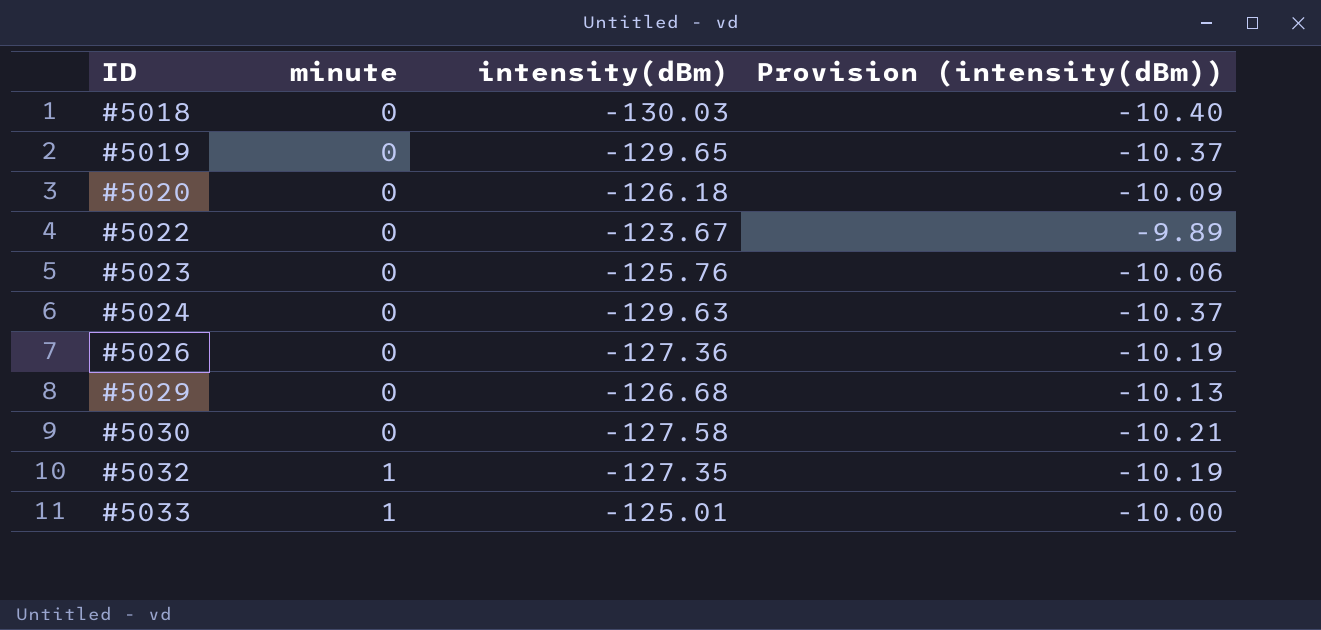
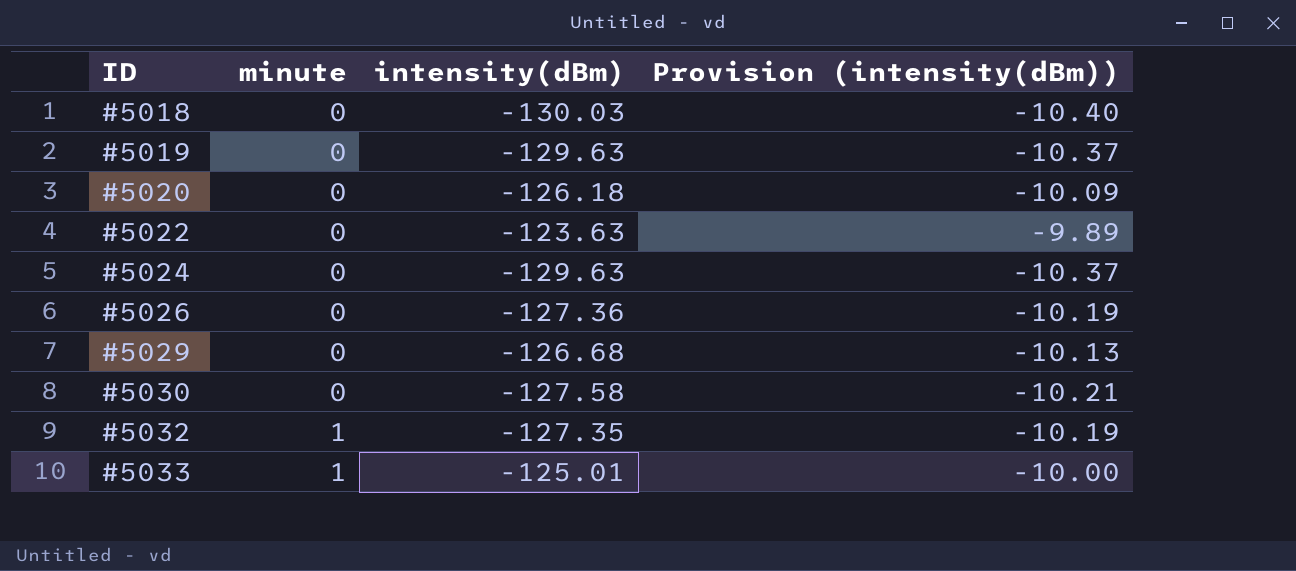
row #5023: 0 | -125.76 | -10.06 -> none
#5019 | intensity(dBm): -129.65 -> -129.63
#5022 | intensity(dBm): -123.67 -> -123.63

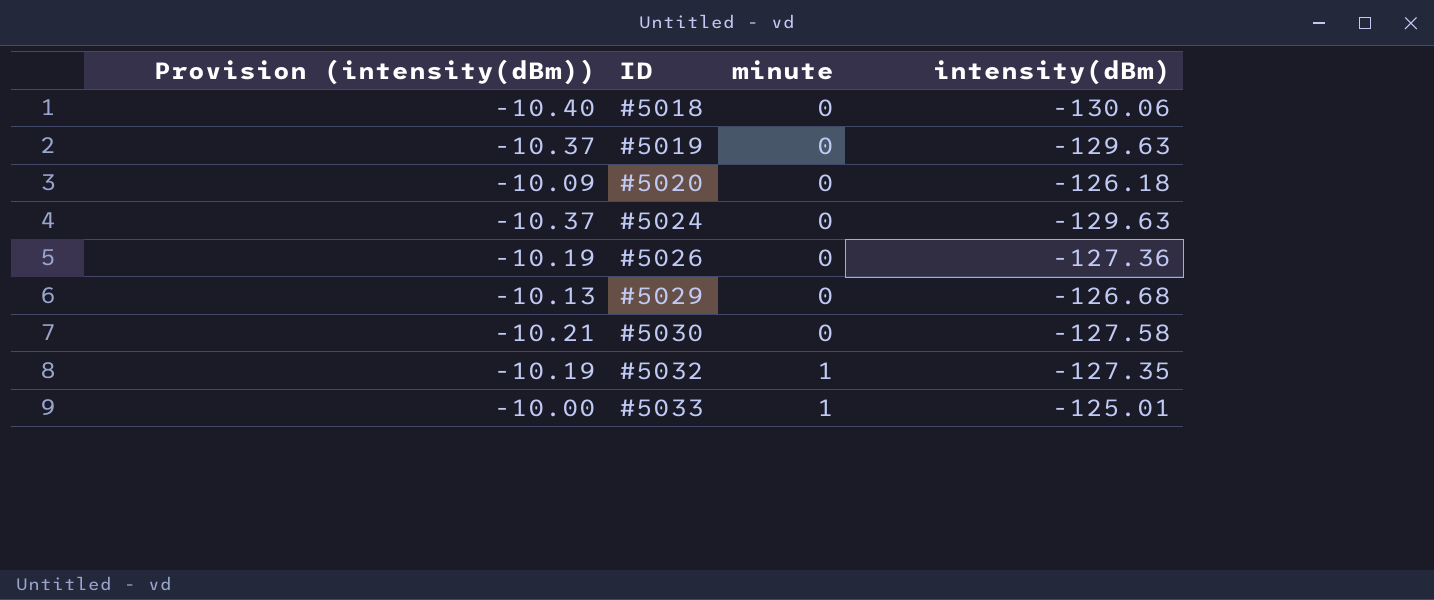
column Provision (intensity(dBm)) | position: 4 -> 1
row #5022: 0 | -123.63 | -9.89 -> none
#5018 | intensity(dBm): -130.03 -> -130.06

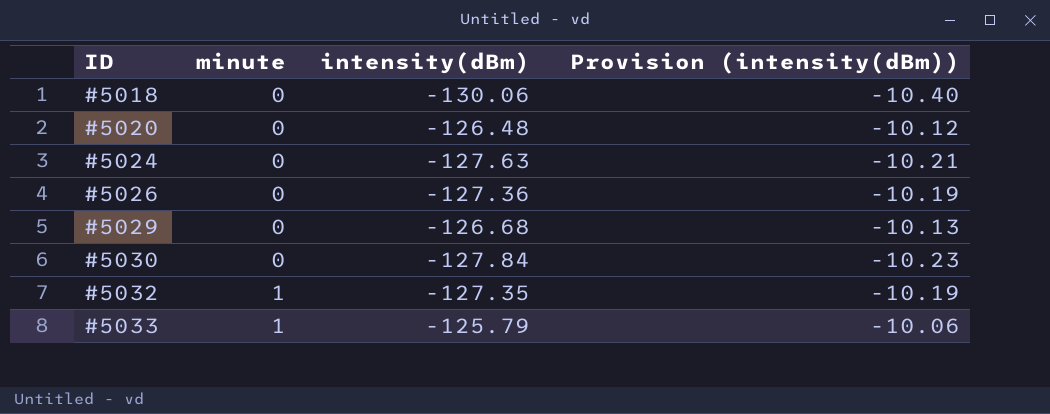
column Provision (intensity(dBm)) | position: 1 -> 4
row #5019: -10.37 | 0 | -129.63 -> none
#5020 | intensity(dBm): -126.18 -> -126.48
#5020 | Provision (intensity(dBm)): -10.09 -> -10.12
#5024 | intensity(dBm): -129.63 -> -127.63
#5024 | Provision (intensity(dBm)): -10.37 -> -10.21
#5030 | intensity(dBm): -127.58 -> -127.84
#5030 | Provision (intensity(dBm)): -10.21 -> -10.23
#5033 | intensity(dBm): -125.01 -> -125.79
#5033 | Provision (intensity(dBm)): -10.00 -> -10.06

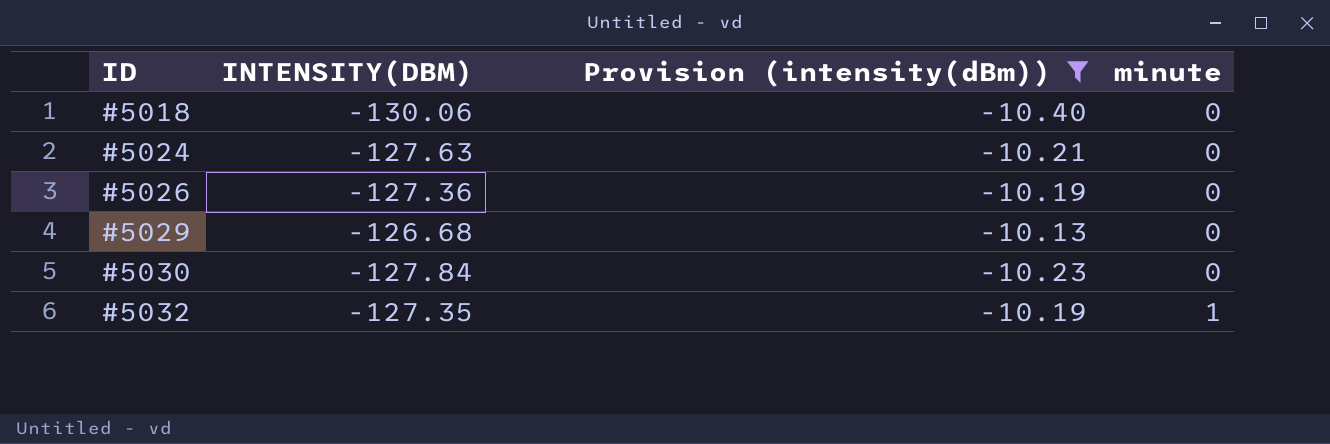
filter: none -> Provision (intensity(dBm)) <= -10.13
column name: intensity(dBm) -> INTENSITY(DBM)
column minute | position: 2 -> 4

